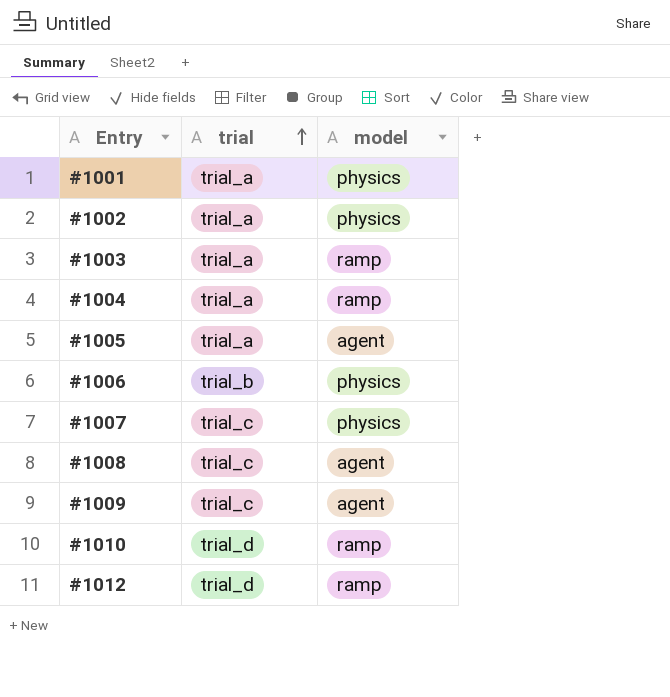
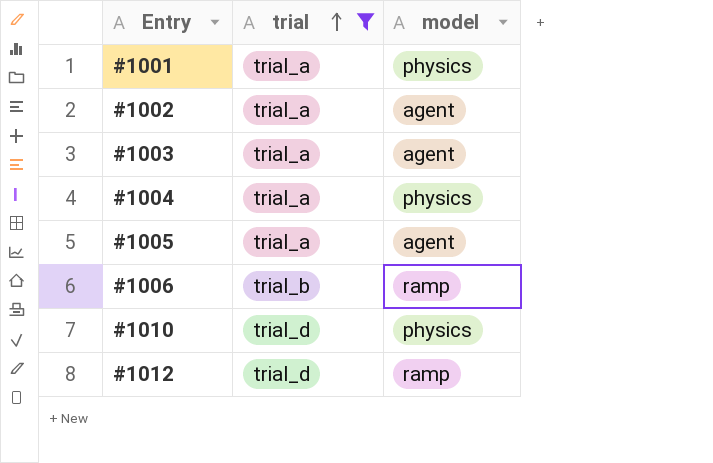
filter: none -> trial != trial_c
#1002 | model: physics -> agent
#1003 | model: ramp -> agent
#1004 | model: ramp -> physics
#1006 | model: physics -> ramp
#1010 | model: ramp -> physics

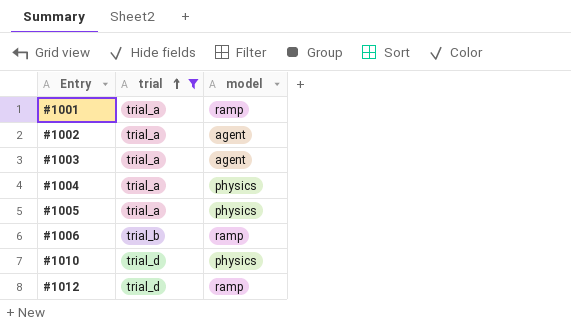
#1001 | model: physics -> ramp
#1005 | model: agent -> physics

